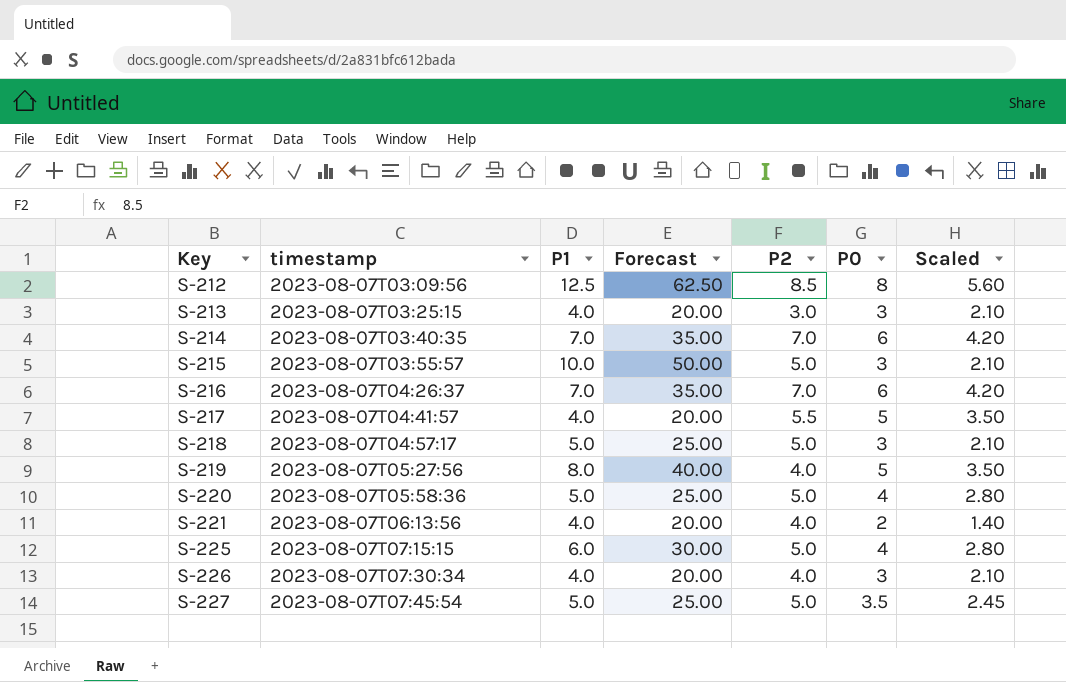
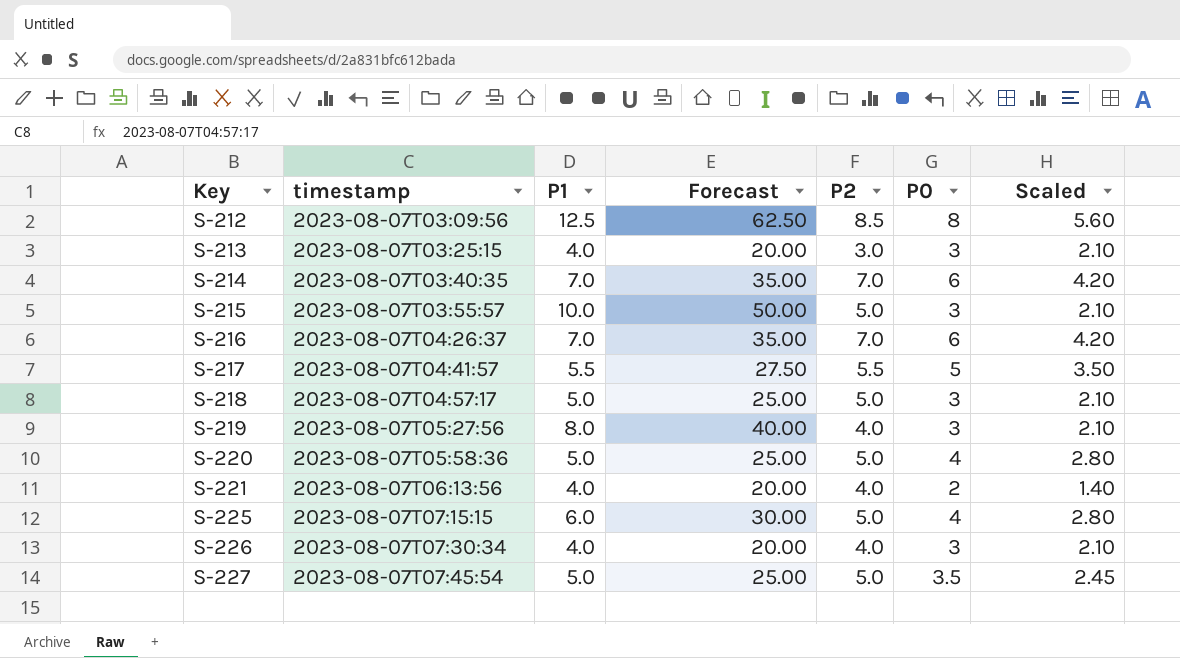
S-217 | P1: 4.0 -> 5.5
S-217 | Forecast: 20.00 -> 27.50
S-219 | P0: 5 -> 3
S-219 | Scaled: 3.50 -> 2.10

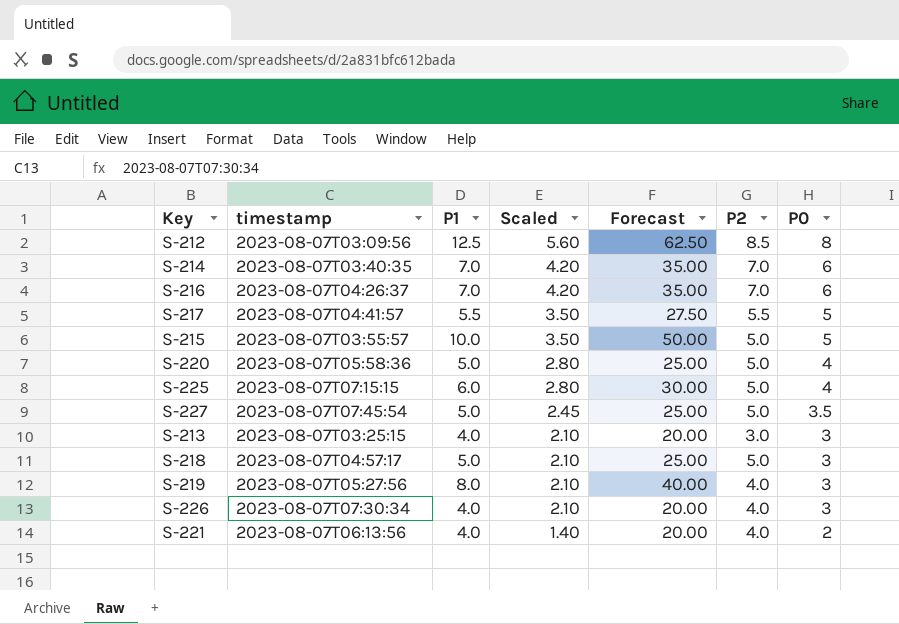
row order: Key ascending -> Scaled descending
column Scaled | position: 7 -> 4
S-215 | Scaled: 2.10 -> 3.50
S-215 | P0: 3 -> 5

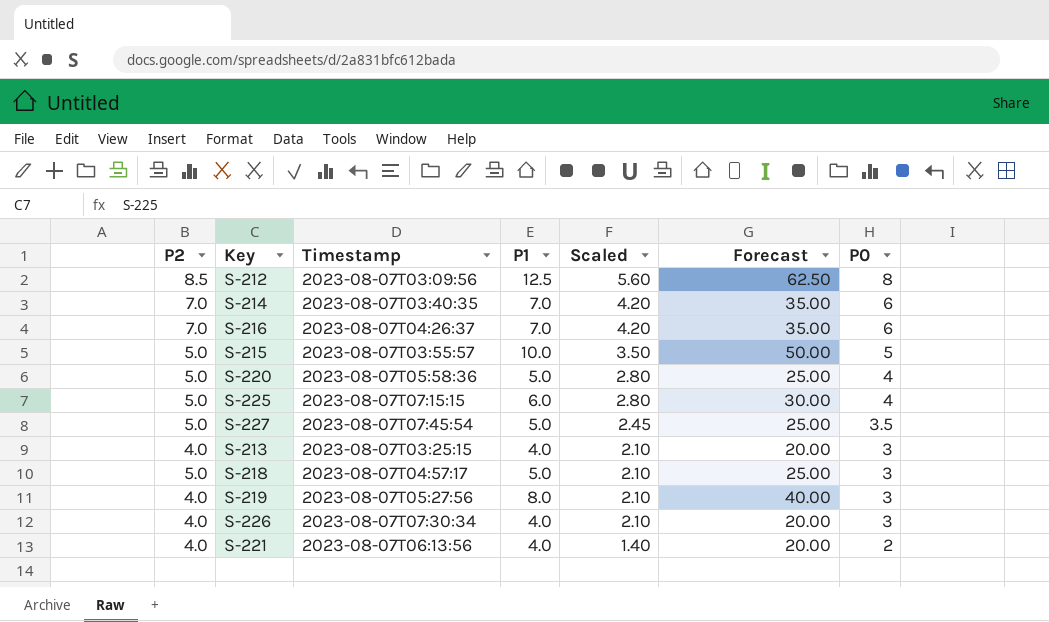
column P2 | position: 6 -> 1
column name: timestamp -> Timestamp
row S-217: 2023-08-07T04:41:57 | 5.5 | 3.50 | 27.50 | 5.5 | 5 -> none
S-213 | P2: 3.0 -> 4.0

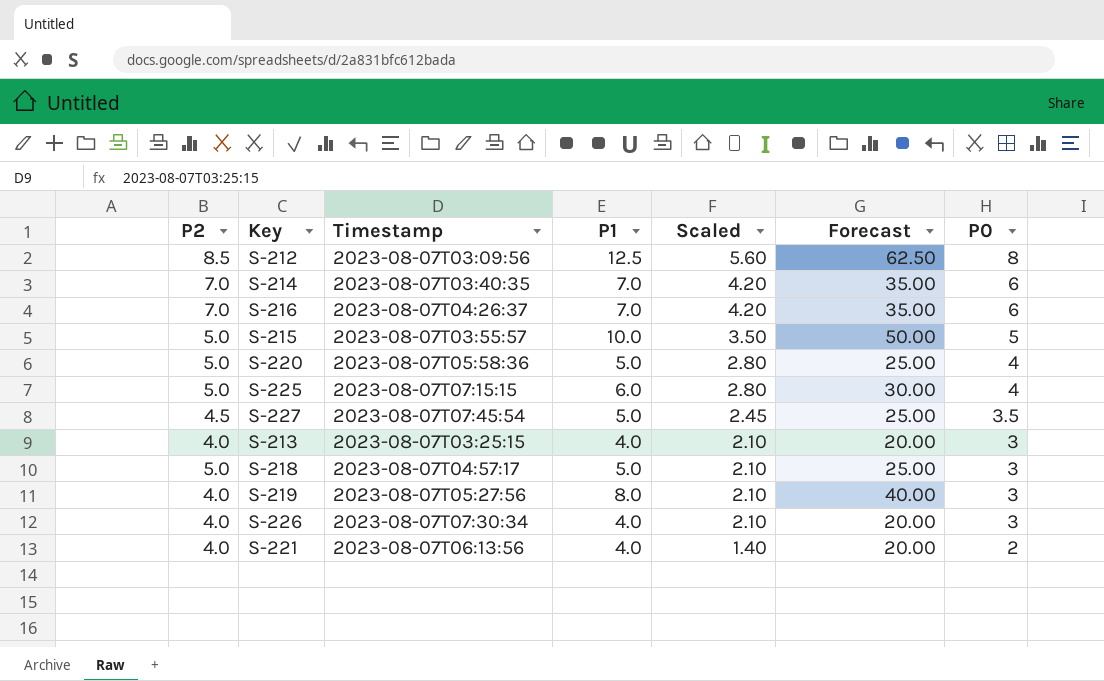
S-227 | P2: 5.0 -> 4.5

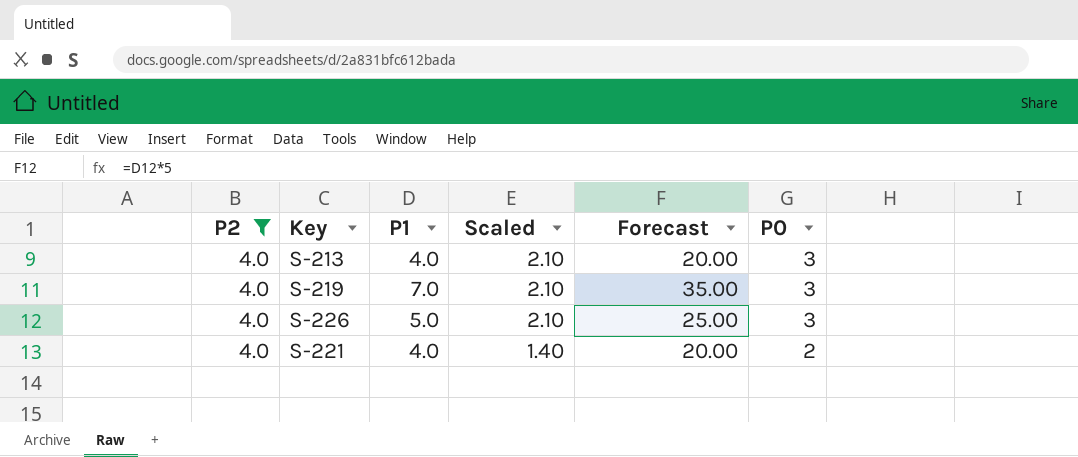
filter: none -> P2 = 4.0
column Timestamp | position: 3 -> none
S-219 | P1: 8.0 -> 7.0
S-219 | Forecast: 40.00 -> 35.00
S-226 | P1: 4.0 -> 5.0
S-226 | Forecast: 20.00 -> 25.00

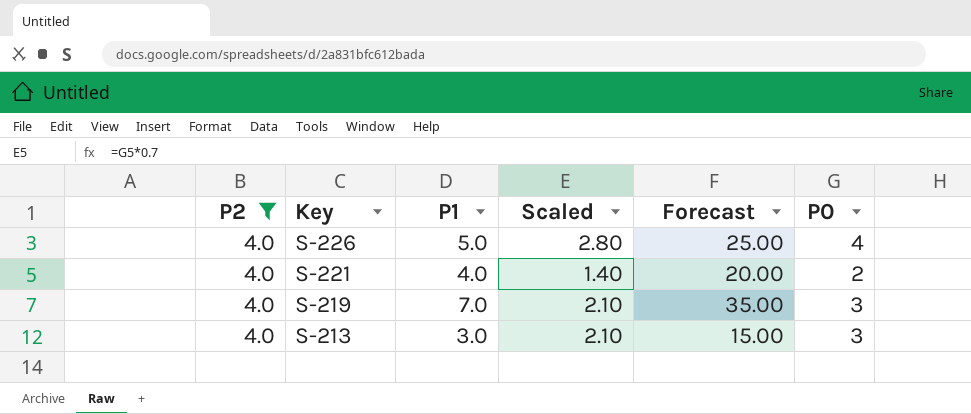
row order: Scaled descending -> Key descending
S-226 | Scaled: 2.10 -> 2.80
S-226 | P0: 3 -> 4
S-213 | P1: 4.0 -> 3.0
S-213 | Forecast: 20.00 -> 15.00

